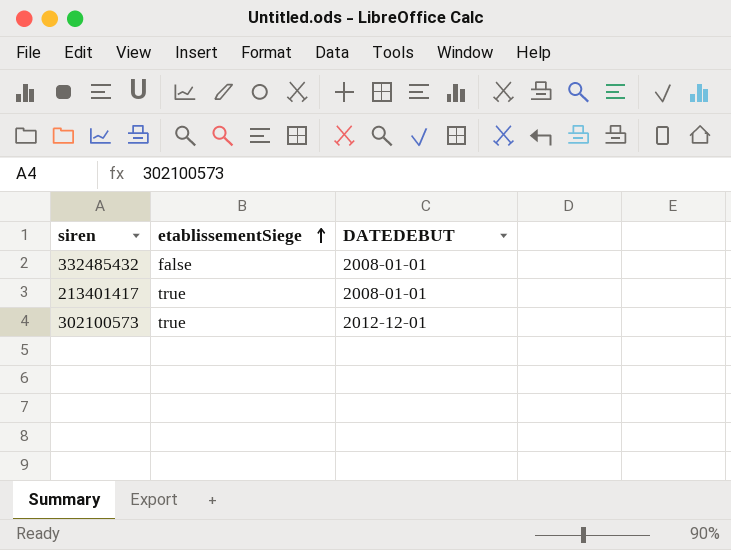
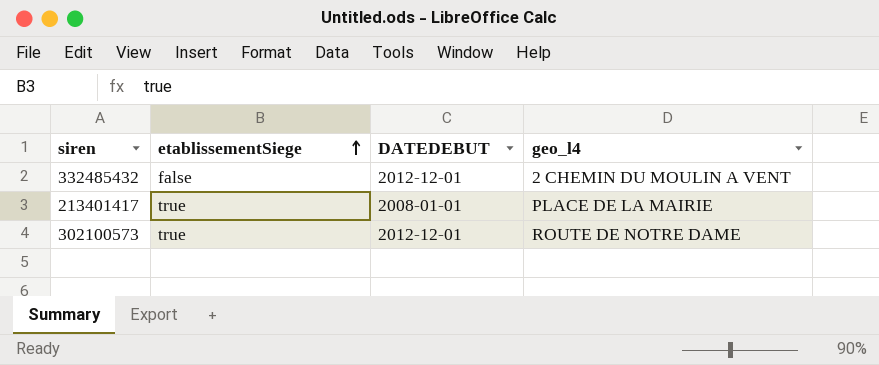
column geo_l4 | position: none -> 4
332485432 | DATEDEBUT: 2008-01-01 -> 2012-12-01

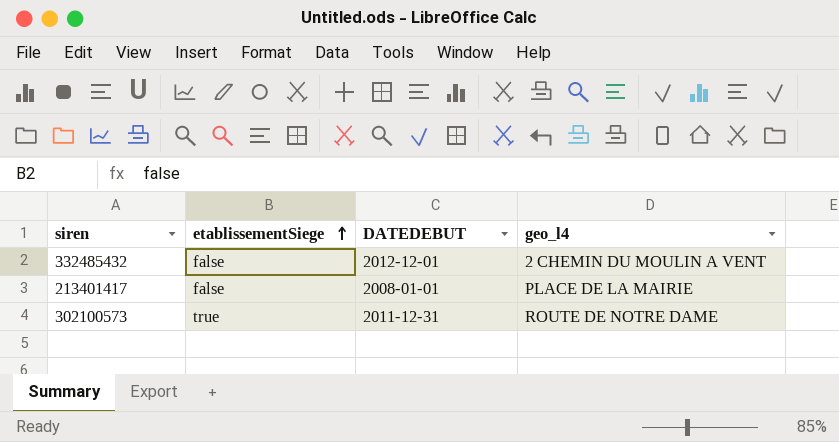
213401417 | etablissementSiege: true -> false
302100573 | DATEDEBUT: 2012-12-01 -> 2011-12-31

